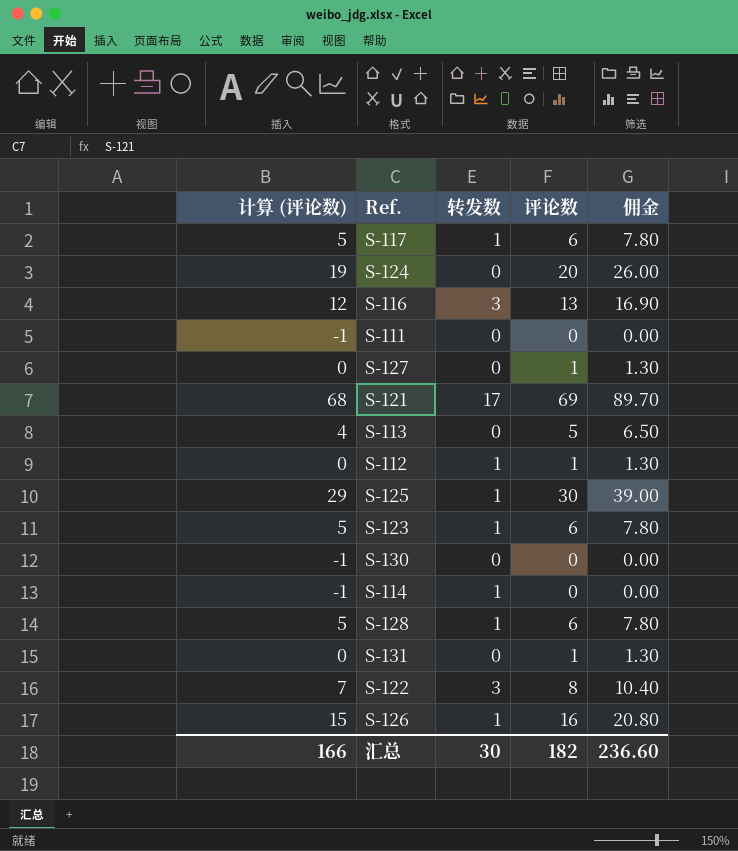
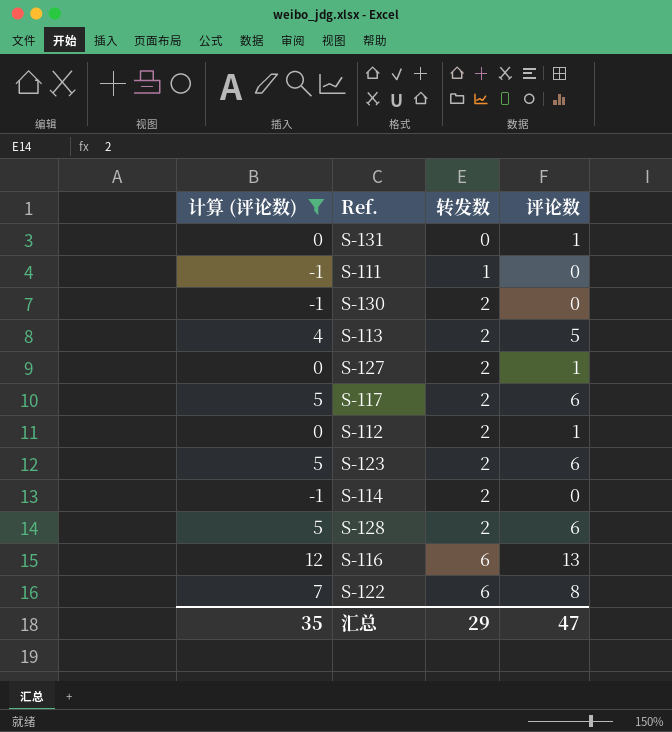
filter: none -> 计算 (评论数) <= 12
row order: none -> 转发数 ascending
column 佣金 | formula: [评论数] * 1.3 -> none
S-111 | 转发数: 0 -> 1
S-130 | 转发数: 0 -> 2
S-113 | 转发数: 0 -> 2
S-127 | 转发数: 0 -> 2
S-117 | 转发数: 1 -> 2
S-112 | 转发数: 1 -> 2
S-123 | 转发数: 1 -> 2
S-114 | 转发数: 1 -> 2
S-128 | 转发数: 1 -> 2
S-116 | 转发数: 3 -> 6
S-122 | 转发数: 3 -> 6
汇总 | 计算 (评论数): 166 -> 35
汇总 | 转发数: 30 -> 29
汇总 | 评论数: 182 -> 47

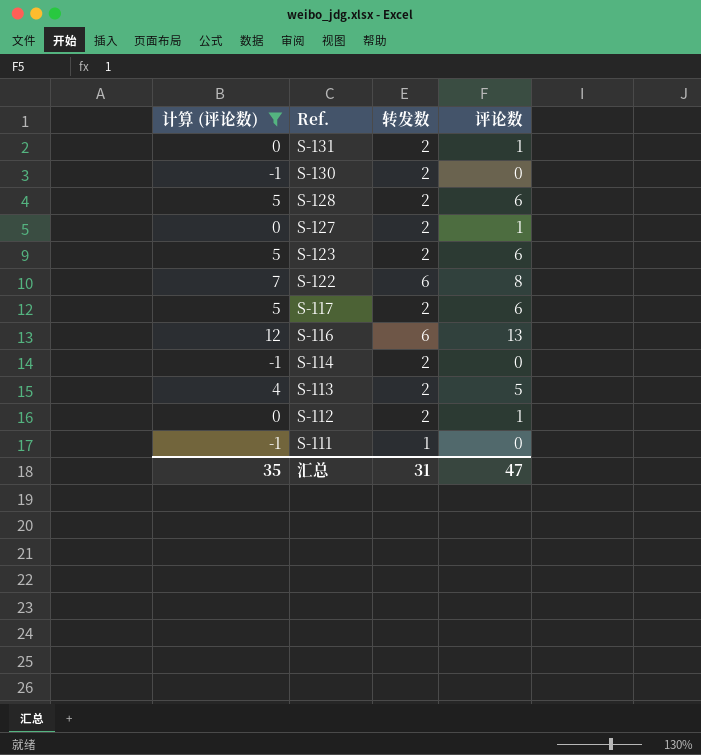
row order: 转发数 ascending -> Ref. descending
S-131 | 转发数: 0 -> 2
汇总 | 转发数: 29 -> 31

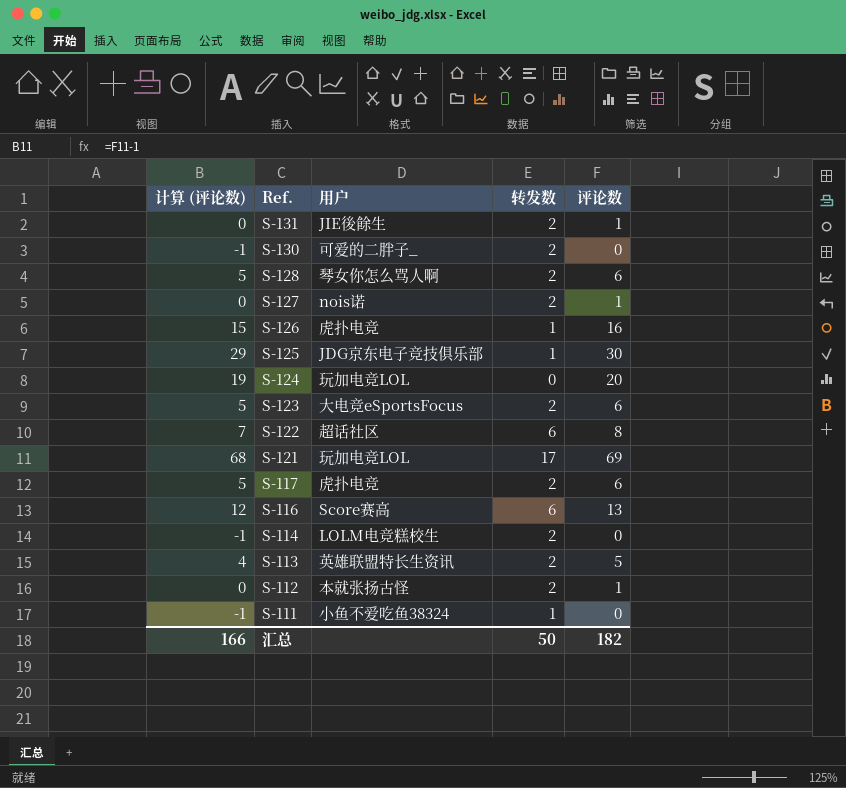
filter: 计算 (评论数) <= 12 -> none
column 用户 | position: none -> 3
汇总 | 计算 (评论数): 35 -> 166
汇总 | 转发数: 31 -> 50
汇总 | 评论数: 47 -> 182

